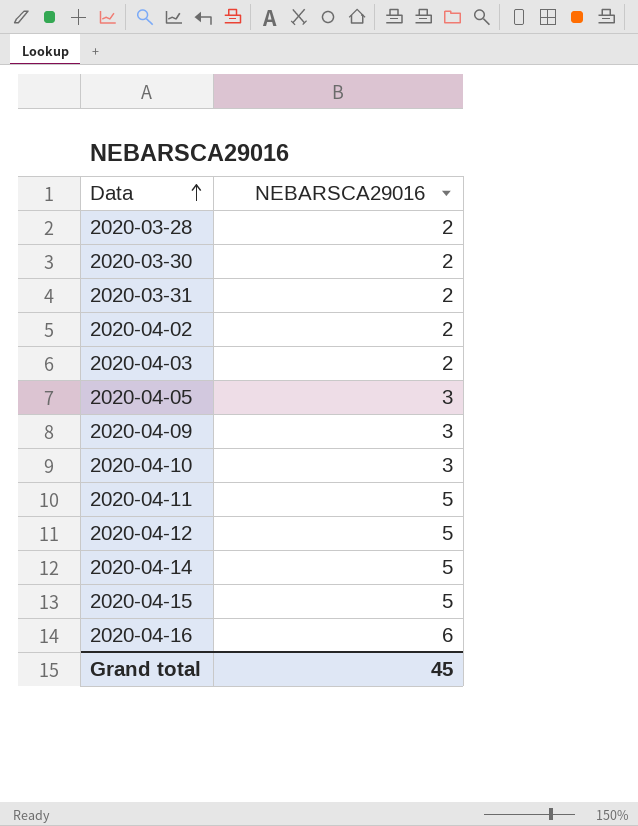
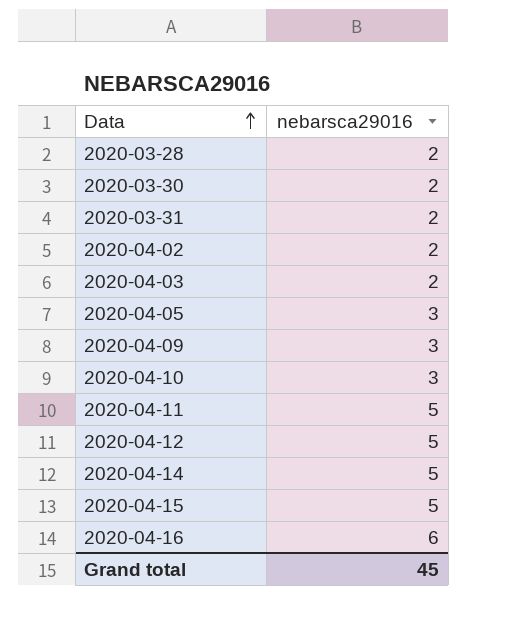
column name: NEBARSCA29016 -> nebarsca29016

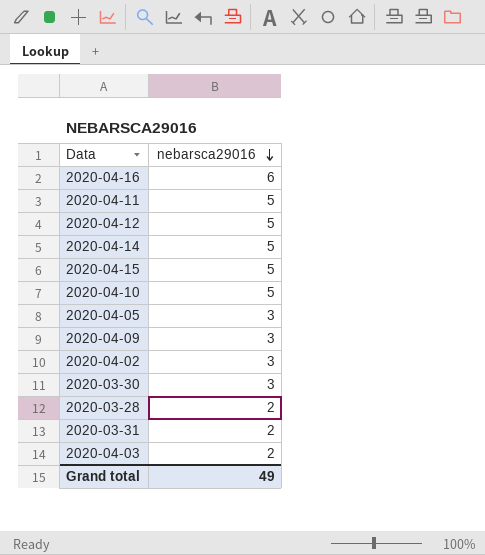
row order: Data ascending -> nebarsca29016 descending
2020-04-10 | nebarsca29016: 3 -> 5
2020-04-02 | nebarsca29016: 2 -> 3
2020-03-30 | nebarsca29016: 2 -> 3
Grand total | nebarsca29016: 45 -> 49

